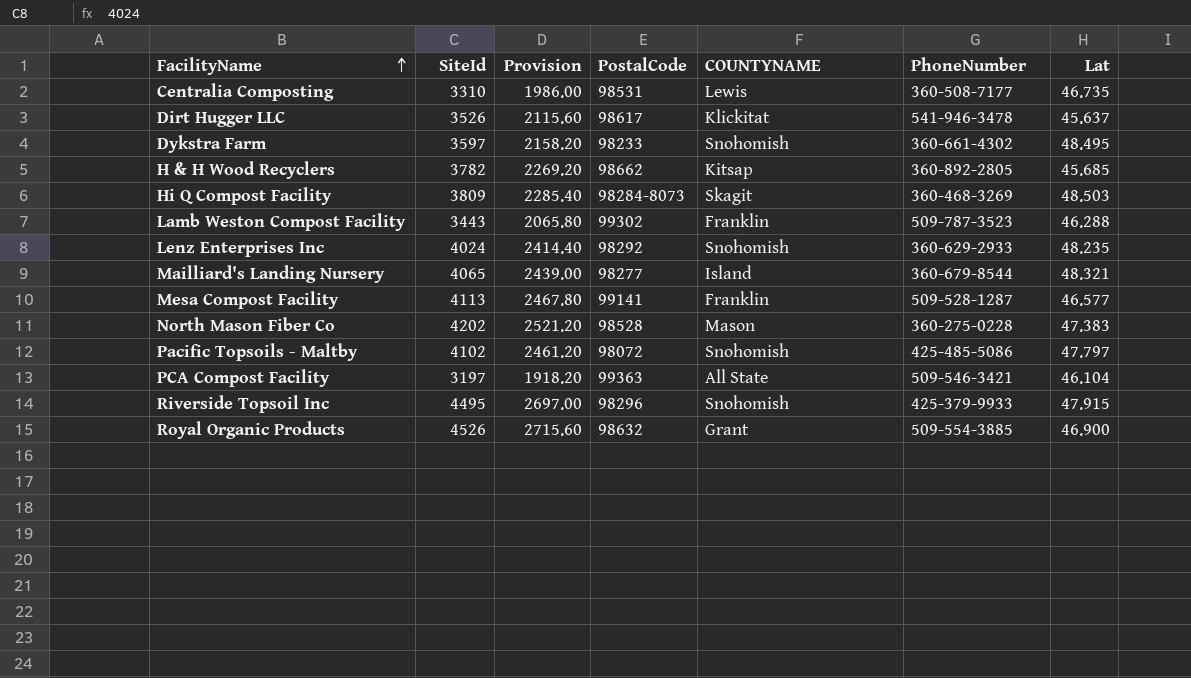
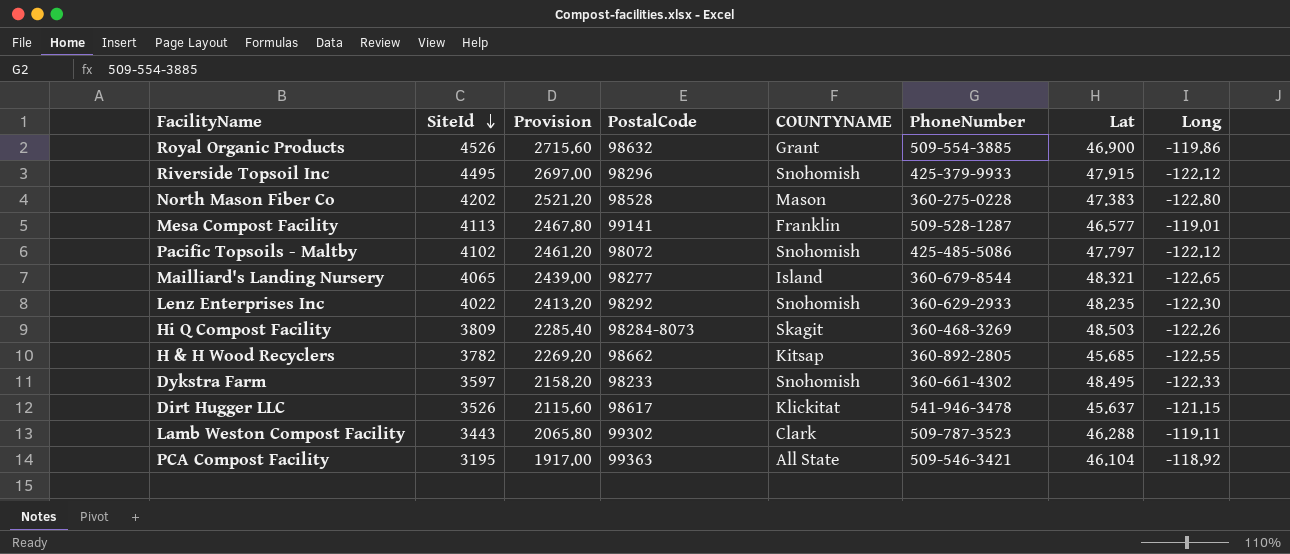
row order: FacilityName ascending -> SiteId descending
column Long | position: none -> 8
row Centralia Composting: 3310 | 1986.00 | 98531 | Lewis | 360-508-7177 | 46.735 -> none
Lenz Enterprises Inc | SiteId: 4024 -> 4022
Lenz Enterprises Inc | Provision: 2414.40 -> 2413.20
Lamb Weston Compost Facility | COUNTYNAME: Franklin -> Clark
PCA Compost Facility | SiteId: 3197 -> 3195
PCA Compost Facility | Provision: 1918.20 -> 1917.00

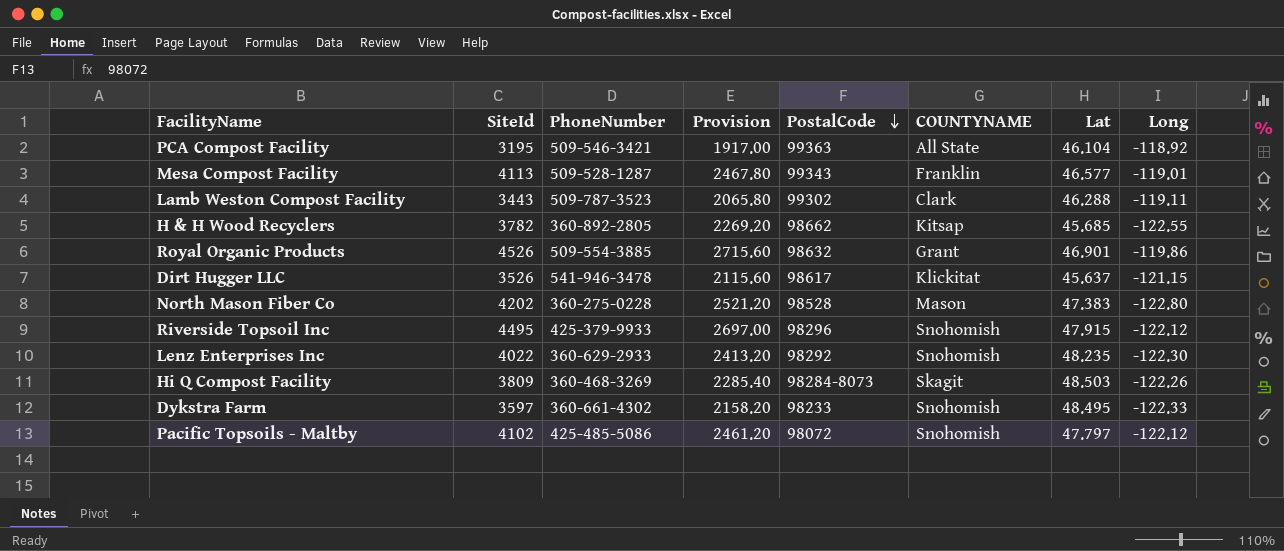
row order: SiteId descending -> PostalCode descending
column PhoneNumber | position: 6 -> 3
row Mailliard's Landing Nursery: 4065 | 2439.00 | 98277 | Island | 360-679-8544 | 48.321 | -122.65 -> none
Mesa Compost Facility | PostalCode: 99141 -> 99343
Royal Organic Products | Lat: 46.900 -> 46.901

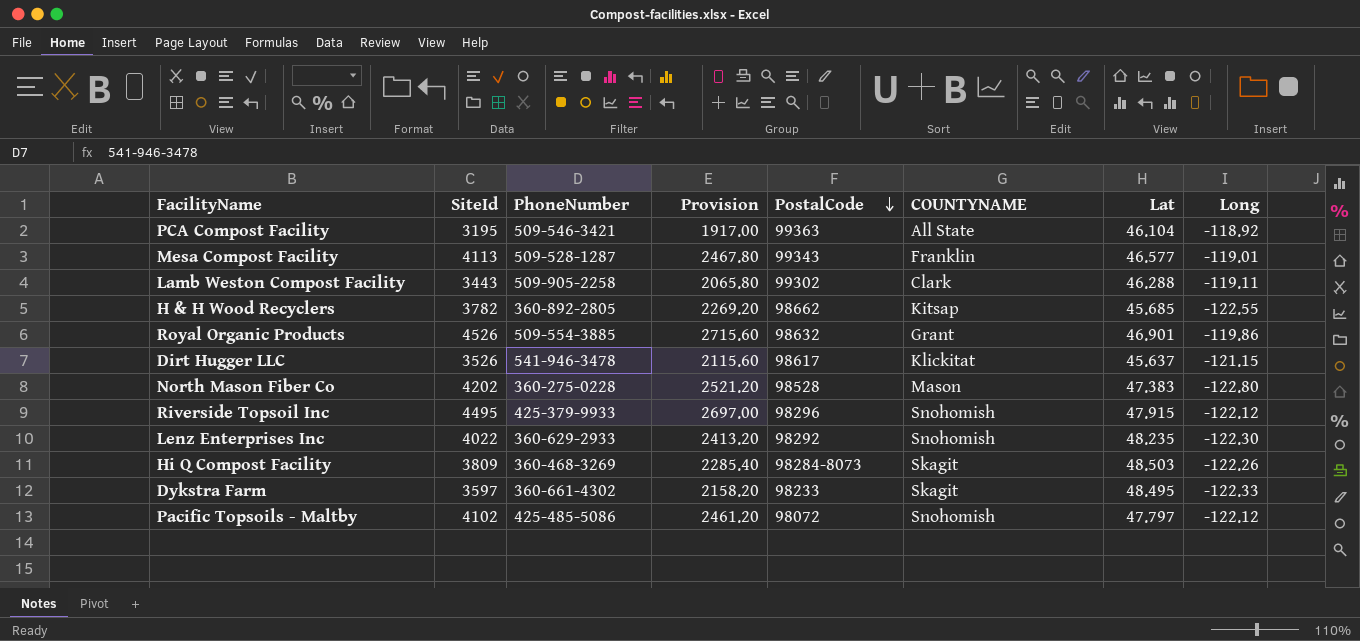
Lamb Weston Compost Facility | PhoneNumber: 509-787-3523 -> 509-905-2258
Dykstra Farm | COUNTYNAME: Snohomish -> Skagit

